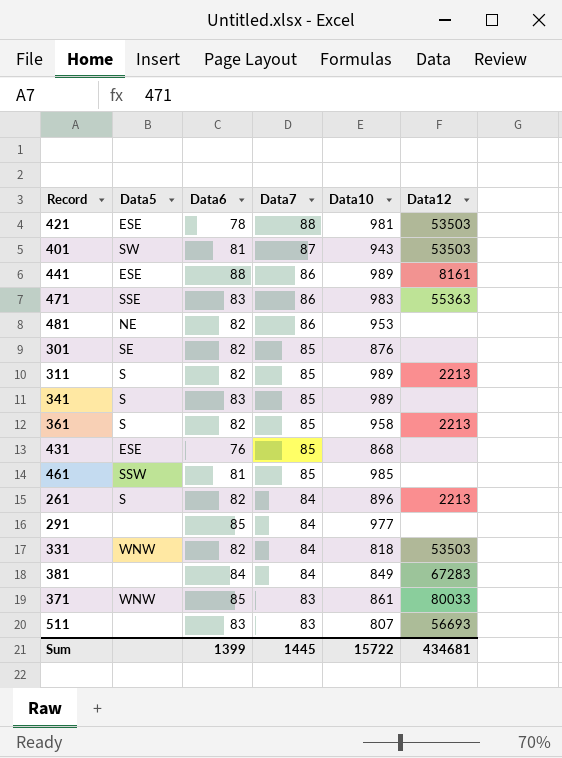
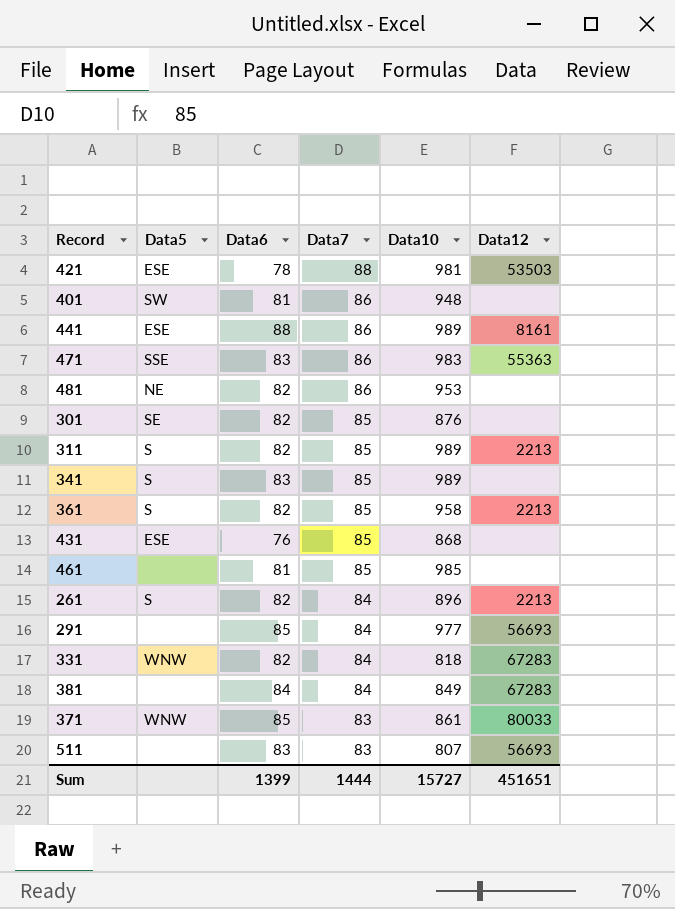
401 | Data7: 87 -> 86
401 | Data10: 943 -> 948
401 | Data12: 53503 -> none
461 | Data5: SSW -> none
291 | Data12: none -> 56693
331 | Data12: 53503 -> 67283
Sum | Data7: 1445 -> 1444
Sum | Data10: 15722 -> 15727
Sum | Data12: 434681 -> 451651

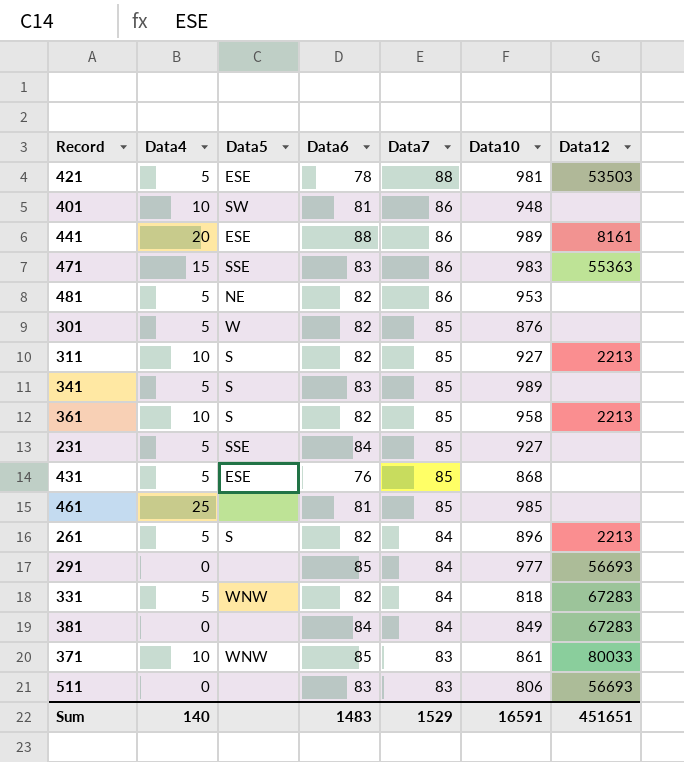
column Data4 | position: none -> 2
301 | Data5: SE -> W
311 | Data10: 989 -> 927
row 231: none -> 5 | SSE | 84 | 85 | 927 | none
511 | Data10: 807 -> 806
Sum | Data6: 1399 -> 1483
Sum | Data7: 1444 -> 1529
Sum | Data10: 15727 -> 16591

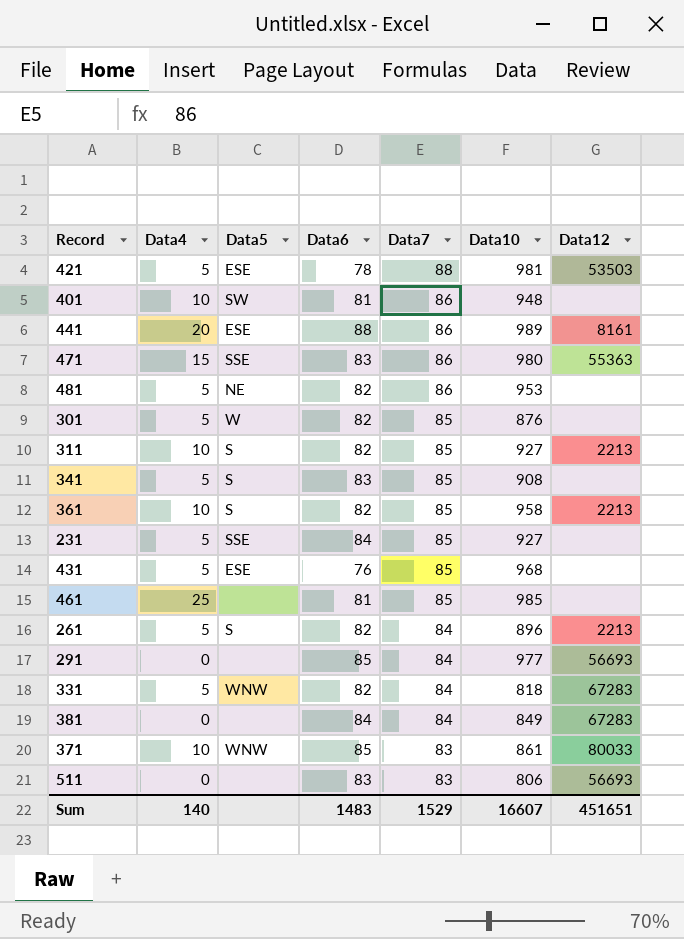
471 | Data10: 983 -> 980
341 | Data10: 989 -> 908
431 | Data10: 868 -> 968
Sum | Data10: 16591 -> 16607

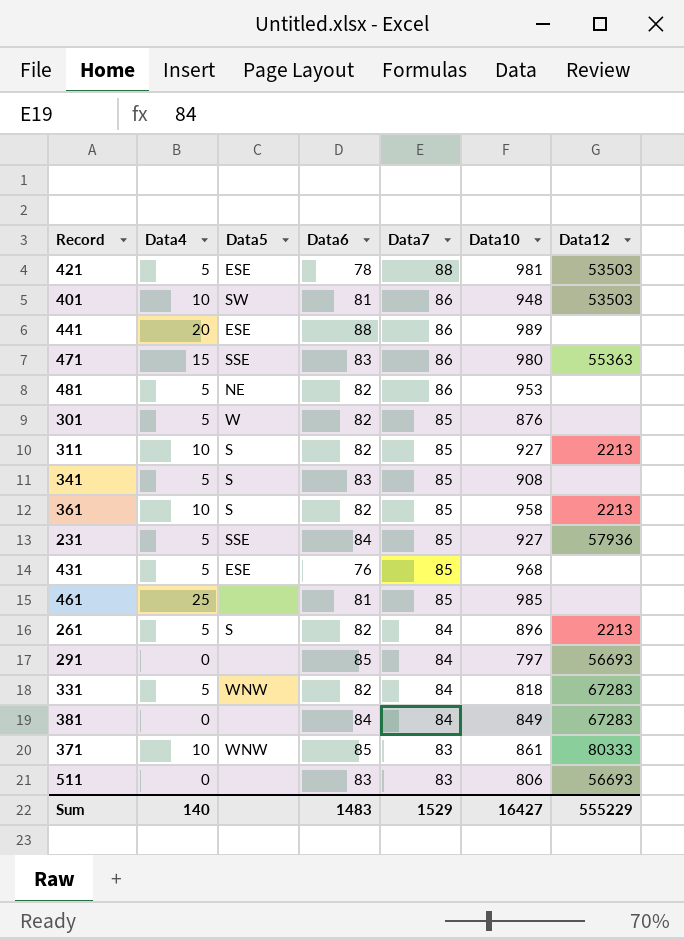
401 | Data12: none -> 53503
441 | Data12: 8161 -> none
231 | Data12: none -> 57936
291 | Data10: 977 -> 797
371 | Data12: 80033 -> 80333
Sum | Data10: 16607 -> 16427
Sum | Data12: 451651 -> 555229

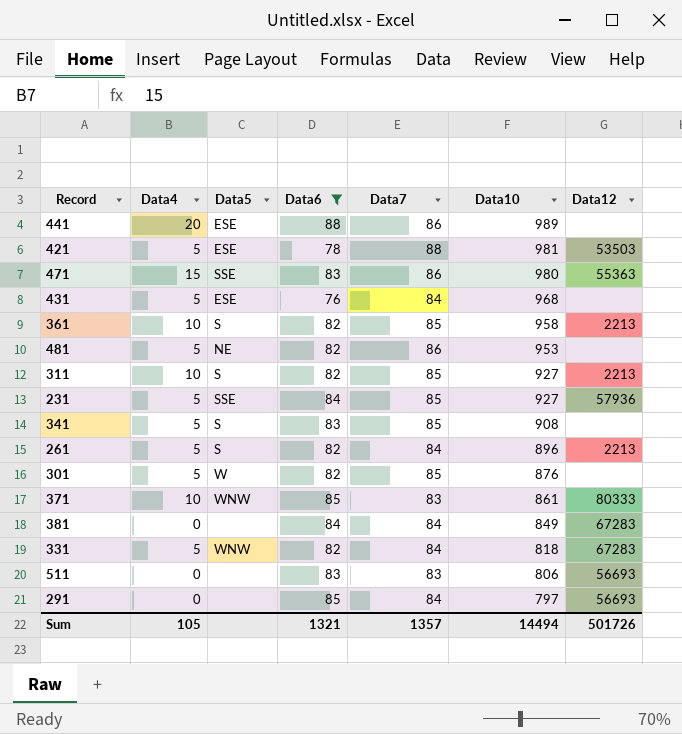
filter: none -> Data6 != 81
row order: Data7 descending -> Data10 descending
431 | Data7: 85 -> 84
Sum | Data4: 140 -> 105
Sum | Data6: 1483 -> 1321
Sum | Data7: 1529 -> 1357
Sum | Data10: 16427 -> 14494
Sum | Data12: 555229 -> 501726

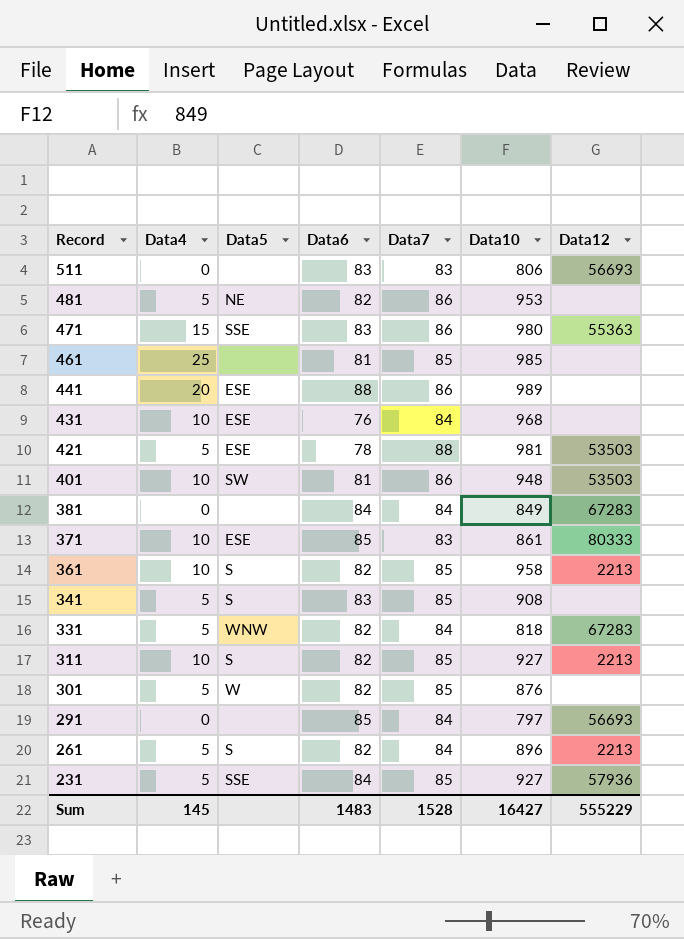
filter: Data6 != 81 -> none
row order: Data10 descending -> Record descending
431 | Data4: 5 -> 10
371 | Data5: WNW -> ESE
Sum | Data4: 105 -> 145
Sum | Data6: 1321 -> 1483
Sum | Data7: 1357 -> 1528
Sum | Data10: 14494 -> 16427
Sum | Data12: 501726 -> 555229

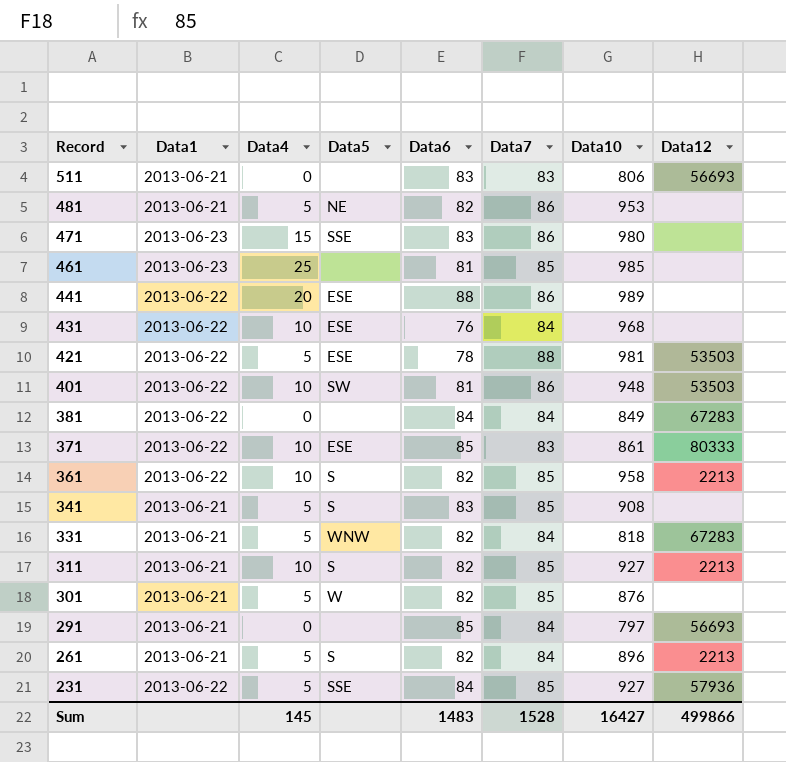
column Data1 | position: none -> 2
471 | Data12: 55363 -> none
Sum | Data12: 555229 -> 499866

